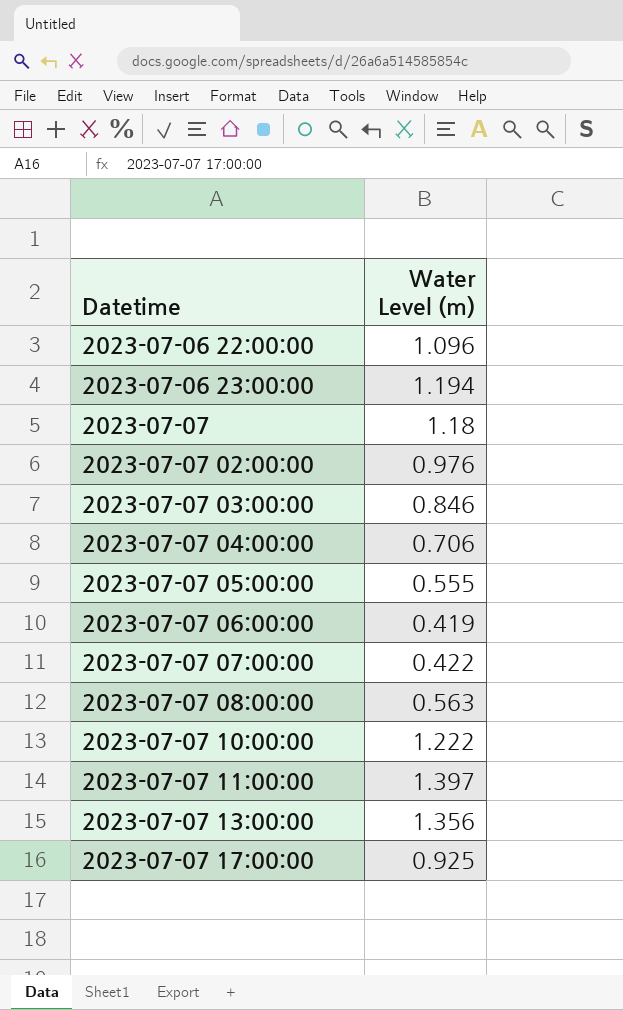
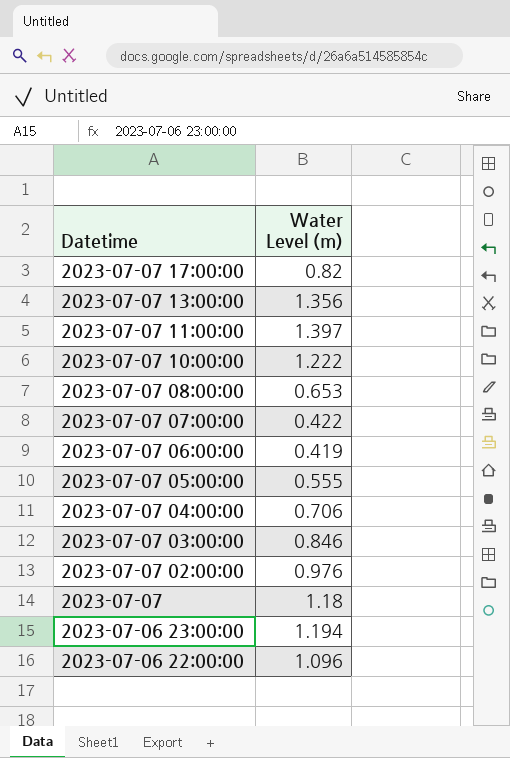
row order: Datetime ascending -> Datetime descending
2023-07-07 17:00:00 | Water Level (m): 0.925 -> 0.82
2023-07-07 08:00:00 | Water Level (m): 0.563 -> 0.653

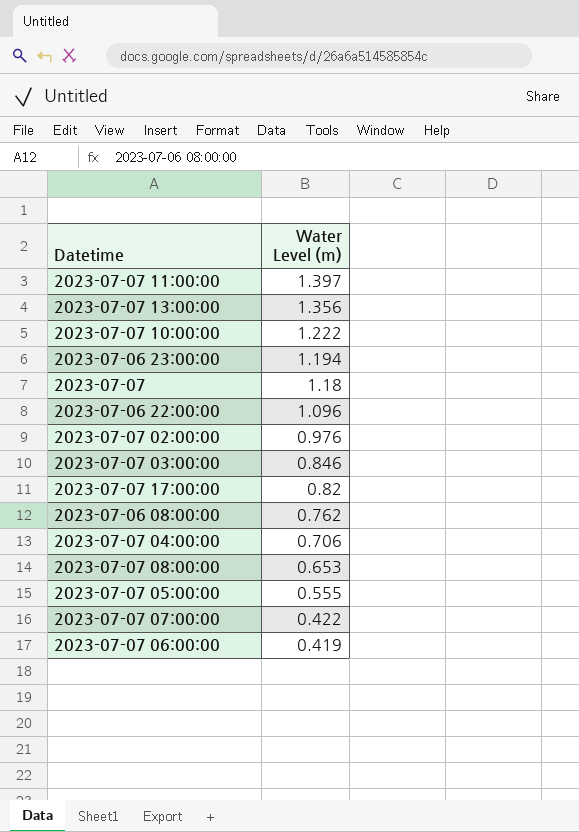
row order: Datetime descending -> Water Level (m) descending
row 2023-07-06 08:00:00: none -> 0.762

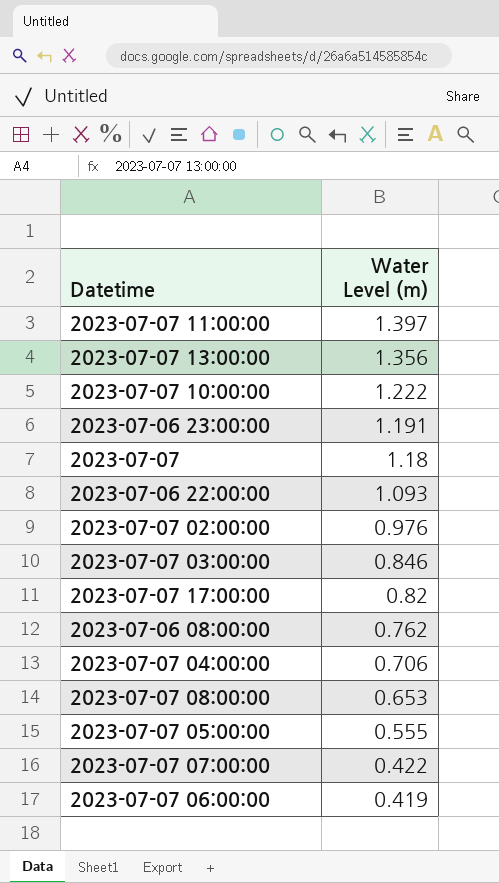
2023-07-06 23:00:00 | Water Level (m): 1.194 -> 1.191
2023-07-06 22:00:00 | Water Level (m): 1.096 -> 1.093

